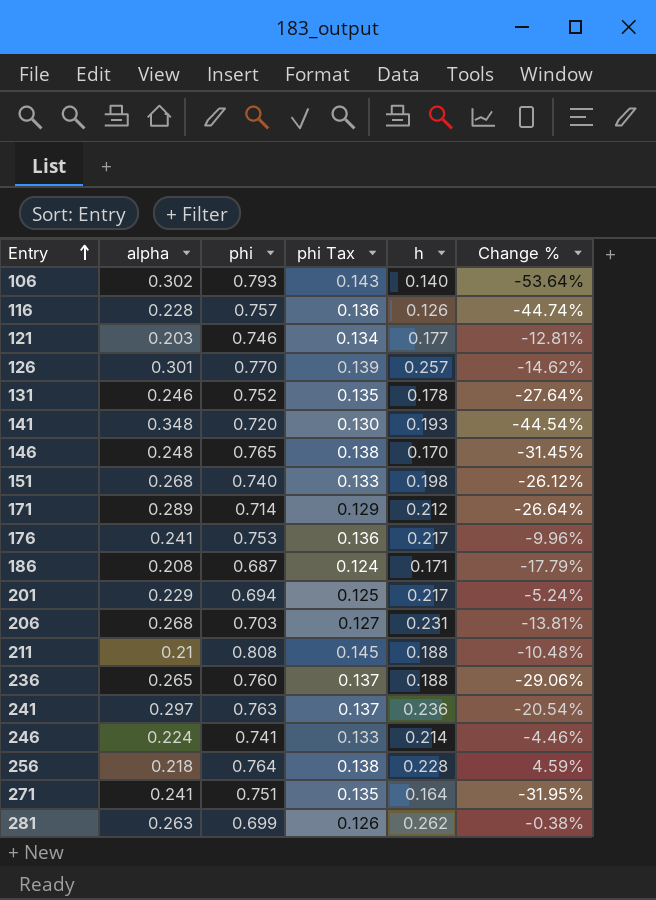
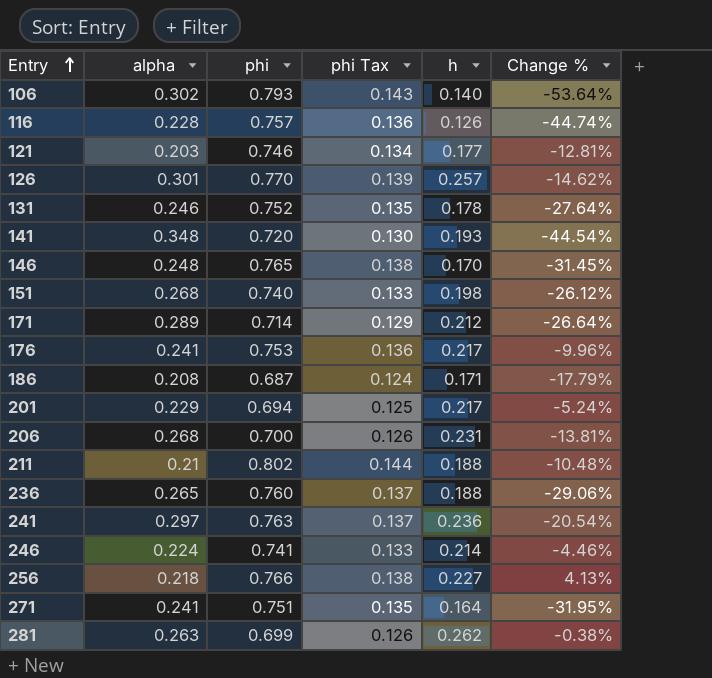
206 | phi: 0.703 -> 0.700
206 | phi Tax: 0.127 -> 0.126
211 | phi: 0.808 -> 0.802
211 | phi Tax: 0.145 -> 0.144
256 | phi: 0.764 -> 0.766
256 | h: 0.228 -> 0.227
256 | Change %: 4.59% -> 4.13%

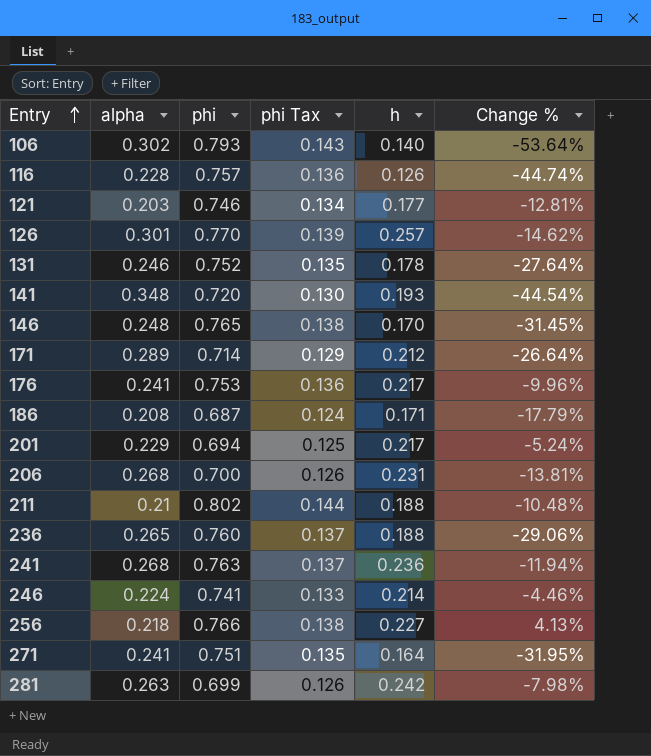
row 151: 0.268 | 0.740 | 0.133 | 0.198 | -26.12% -> none
241 | alpha: 0.297 -> 0.268
241 | Change %: -20.54% -> -11.94%
281 | h: 0.262 -> 0.242
281 | Change %: -0.38% -> -7.98%

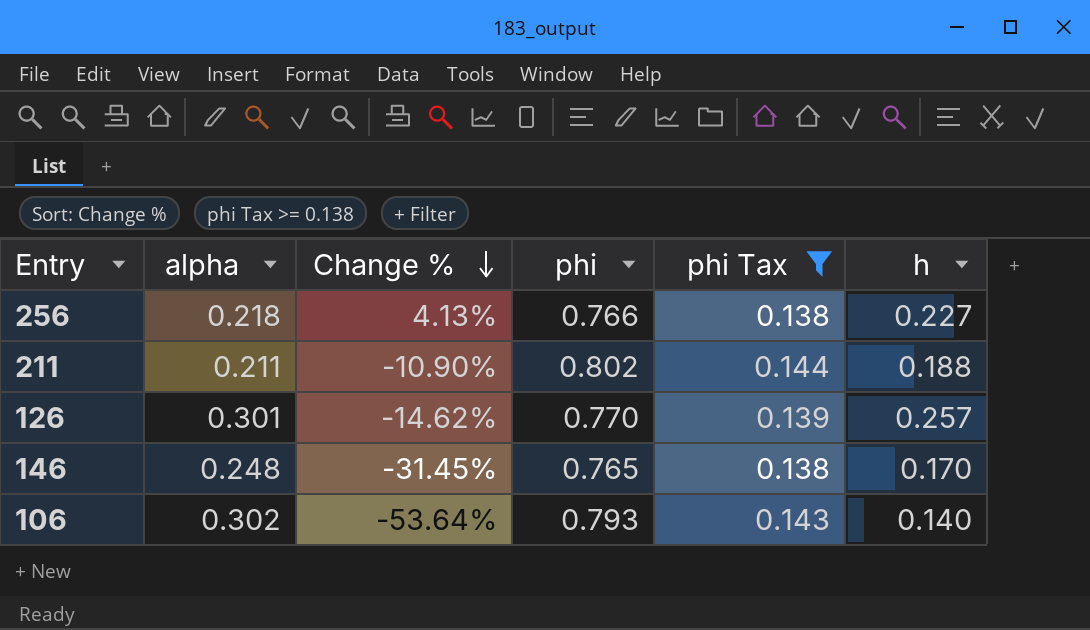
filter: none -> phi Tax >= 0.138
row order: Entry ascending -> Change % descending
column Change % | position: 6 -> 3
211 | alpha: 0.21 -> 0.211
211 | Change %: -10.48% -> -10.90%

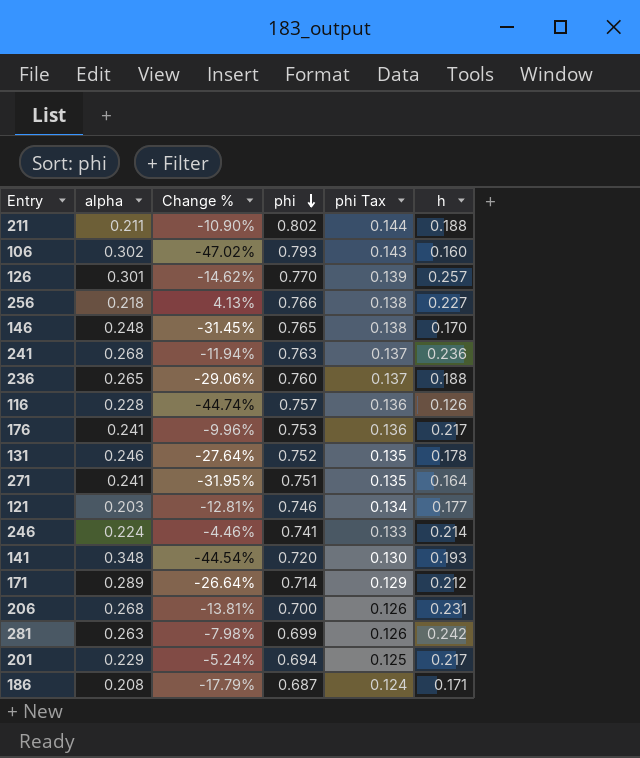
filter: phi Tax >= 0.138 -> none
row order: Change % descending -> phi descending
106 | Change %: -53.64% -> -47.02%
106 | h: 0.140 -> 0.160

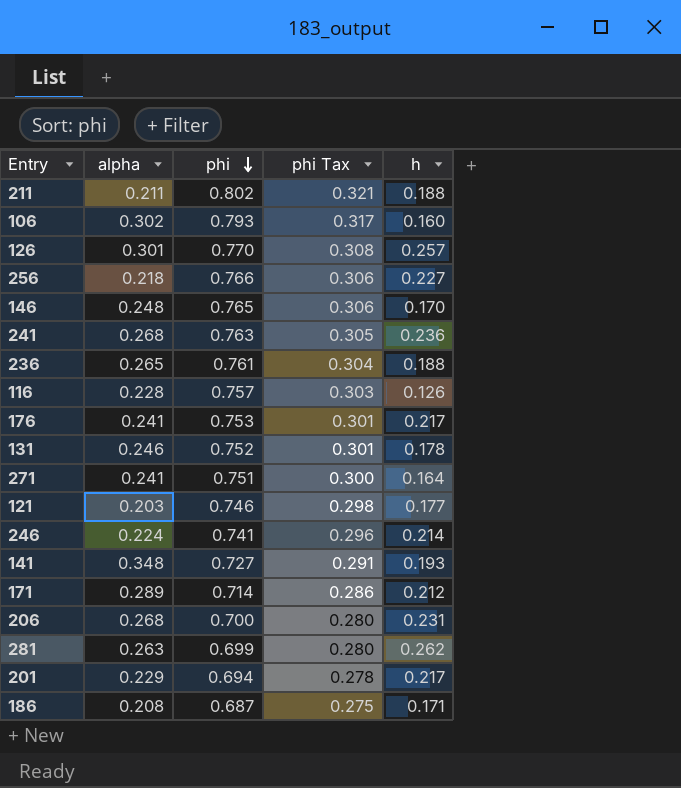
column Change % | formula: ([h] - [alpha]) / [alpha] -> none
column phi Tax | formula: [phi] * 0.18 -> [phi] * 0.4
236 | phi: 0.760 -> 0.761
141 | phi: 0.720 -> 0.727
281 | h: 0.242 -> 0.262

